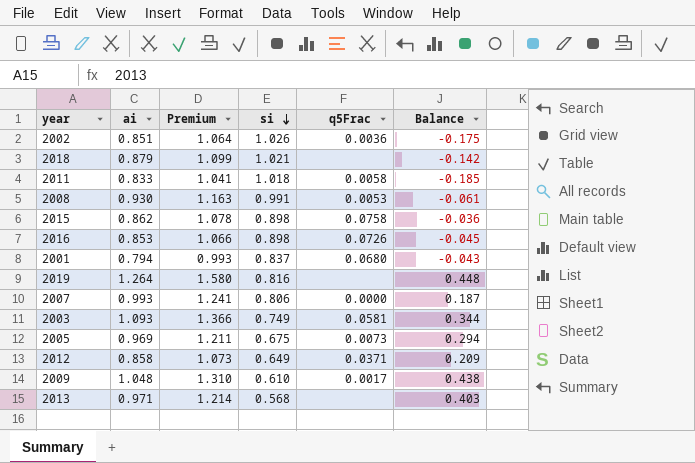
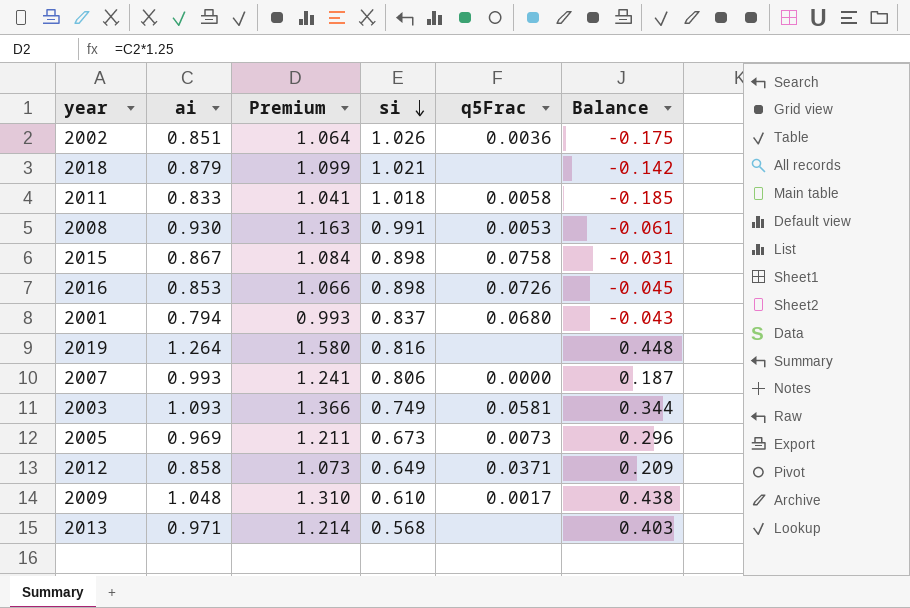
2015 | ai: 0.862 -> 0.867
2015 | Premium: 1.078 -> 1.084
2015 | Balance: -0.036 -> -0.031
2005 | si: 0.675 -> 0.673
2005 | Balance: 0.294 -> 0.296

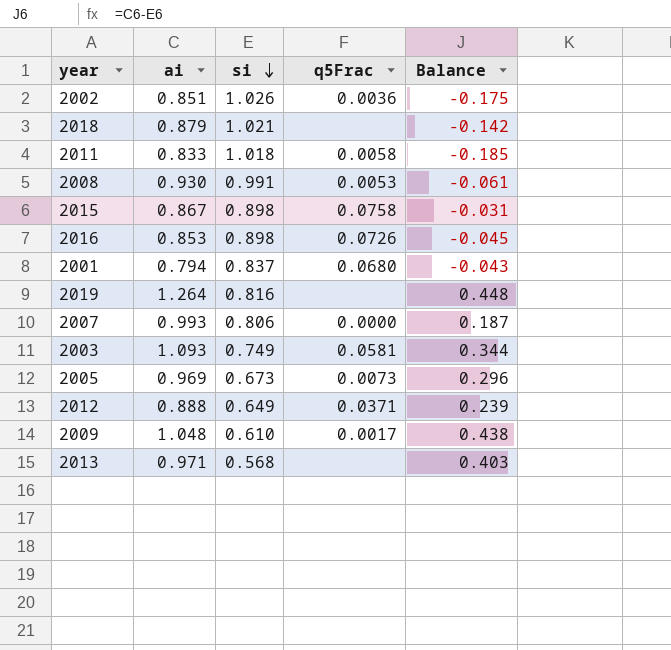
column Premium | formula: [ai] * 1.25 -> none
2012 | ai: 0.858 -> 0.888
2012 | Balance: 0.209 -> 0.239

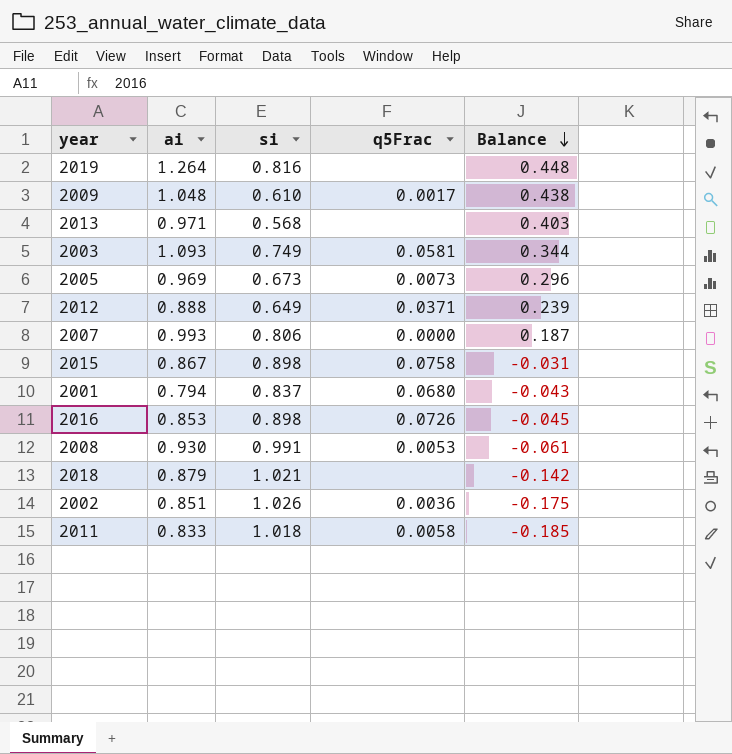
row order: si descending -> Balance descending

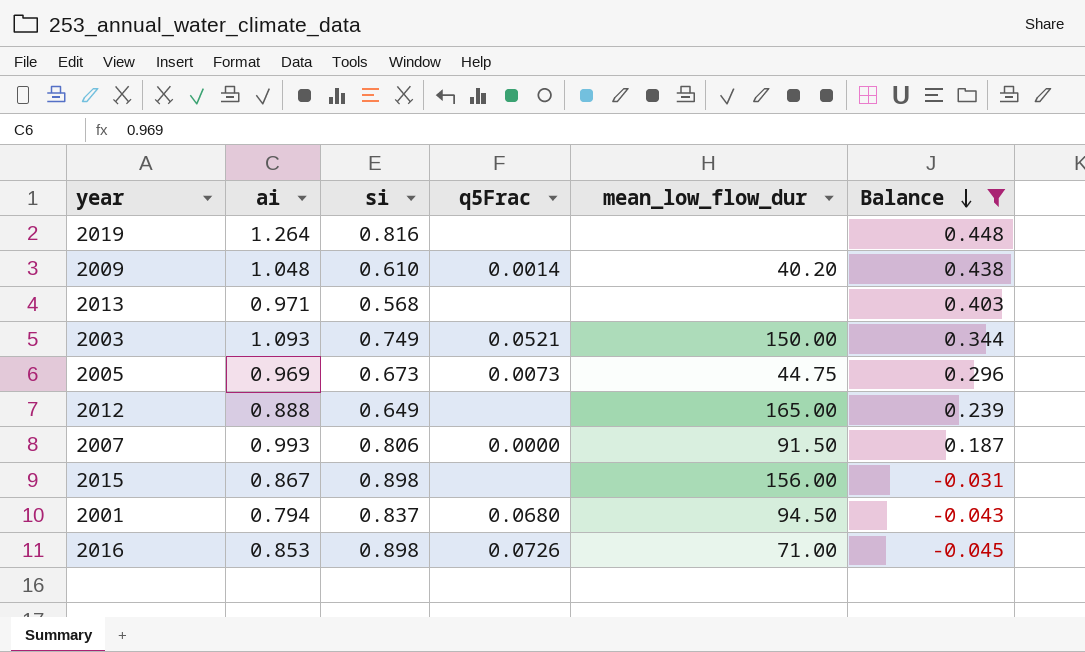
filter: none -> Balance >= -0.045
column mean_low_flow_dur | position: none -> 5
2009 | q5Frac: 0.0017 -> 0.0014
2003 | q5Frac: 0.0581 -> 0.0521
2012 | q5Frac: 0.0371 -> none
2015 | q5Frac: 0.0758 -> none

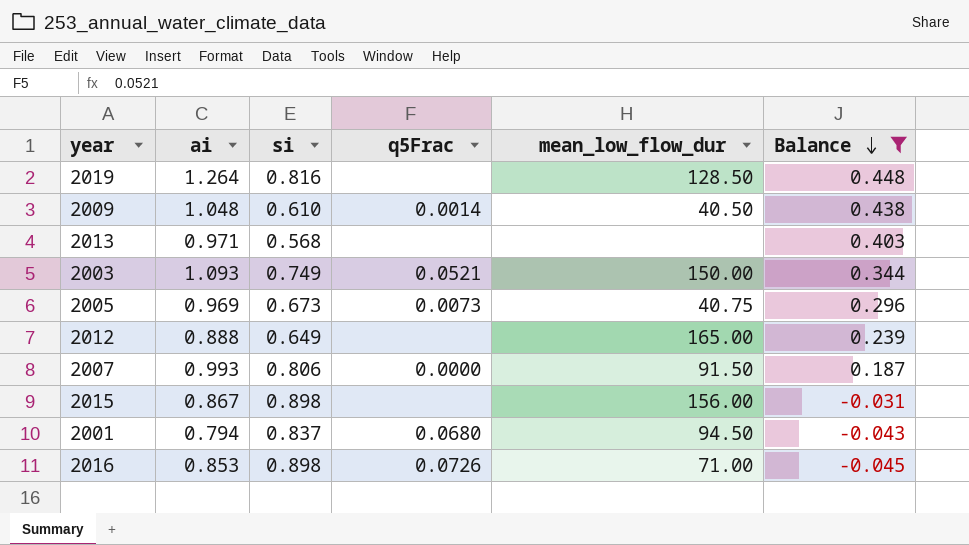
2019 | mean_low_flow_dur: none -> 128.50
2009 | mean_low_flow_dur: 40.20 -> 40.50
2005 | mean_low_flow_dur: 44.75 -> 40.75

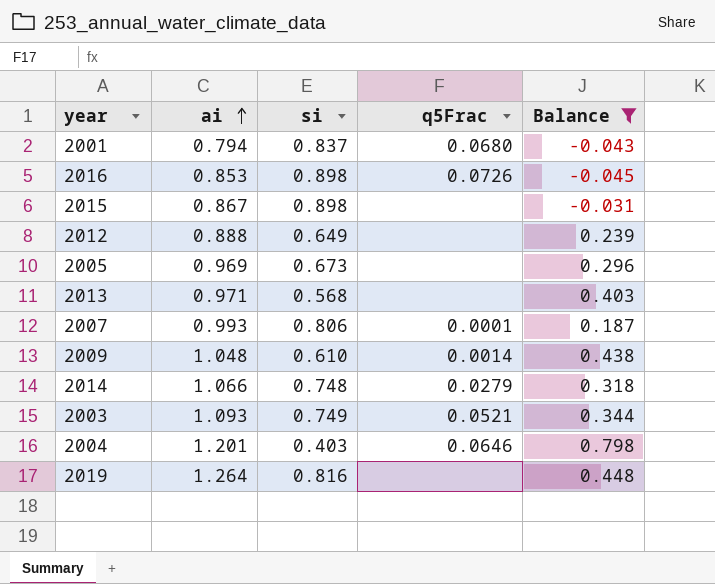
row order: Balance descending -> ai ascending
column mean_low_flow_dur | position: 5 -> none
2005 | q5Frac: 0.0073 -> none
2007 | q5Frac: 0.0000 -> 0.0001
row 2014: none -> 1.066 | 0.748 | 0.0279 | 0.318
row 2004: none -> 1.201 | 0.403 | 0.0646 | 0.798

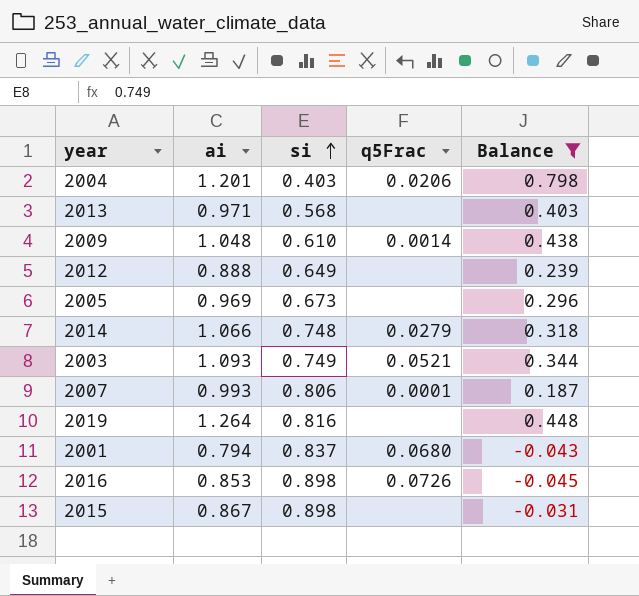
row order: ai ascending -> si ascending
2004 | q5Frac: 0.0646 -> 0.0206

